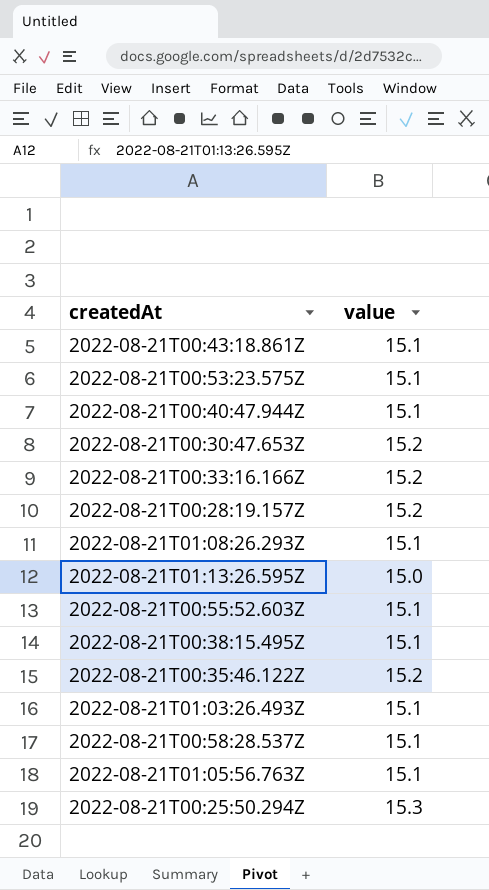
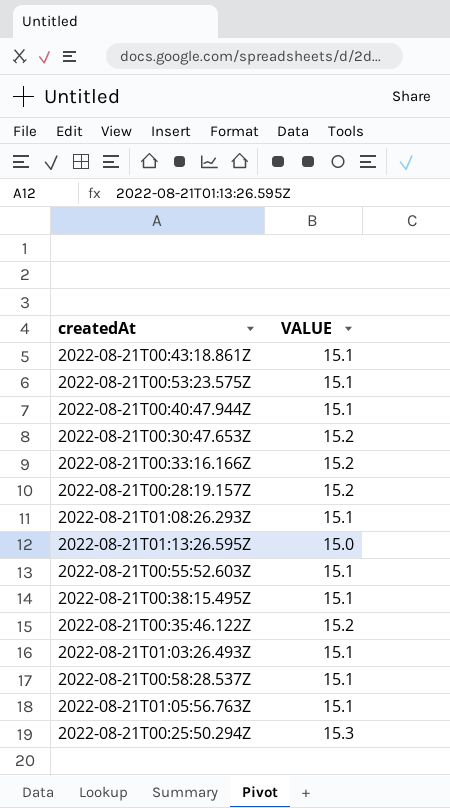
column name: value -> VALUE

